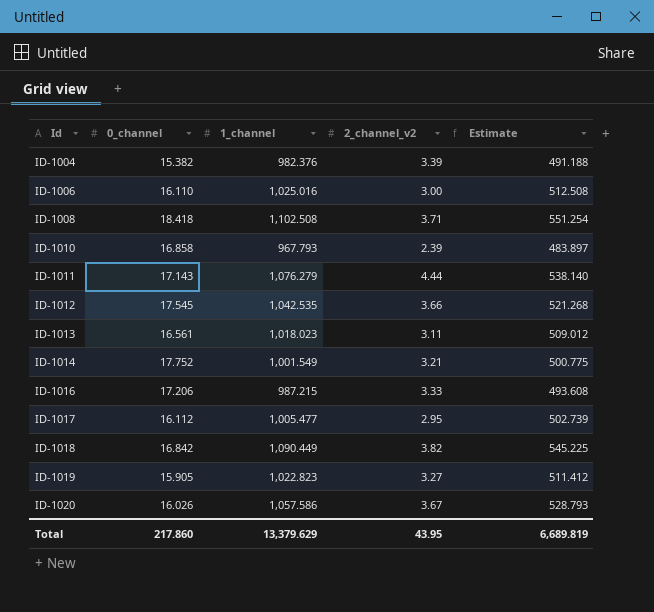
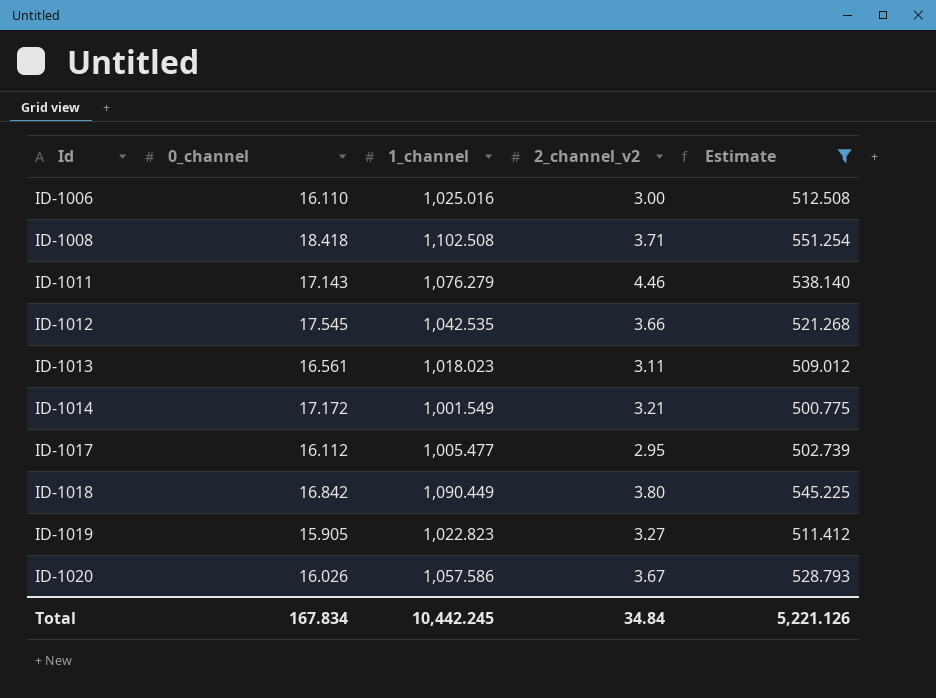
filter: none -> Estimate >= 500.775
ID-1011 | 2_channel_v2: 4.44 -> 4.46
ID-1014 | 0_channel: 17.752 -> 17.172
ID-1018 | 2_channel_v2: 3.82 -> 3.80
Total | 0_channel: 217.860 -> 167.834
Total | 1_channel: 13,379.629 -> 10,442.245
Total | 2_channel_v2: 43.95 -> 34.84
Total | Estimate: 6,689.819 -> 5,221.126

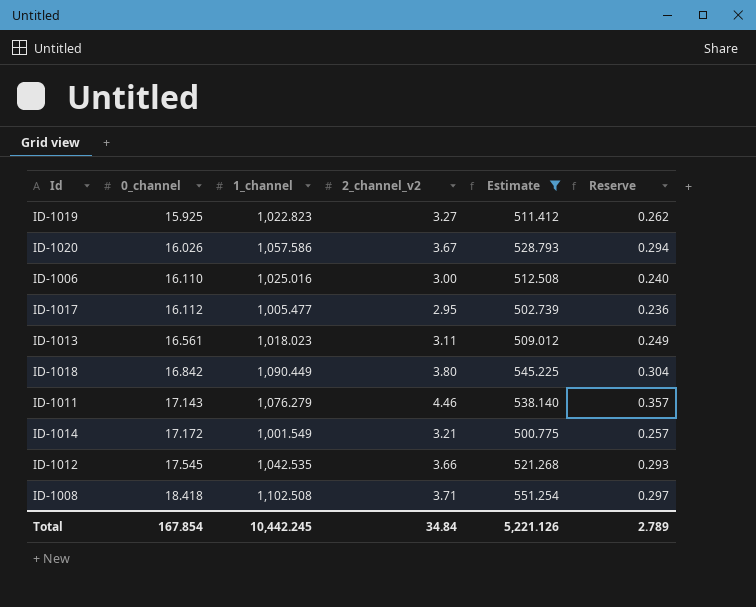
row order: Id ascending -> 0_channel ascending
column Reserve | formula: none -> [2_channel_v2] * 0.08
ID-1019 | 0_channel: 15.905 -> 15.925
Total | 0_channel: 167.834 -> 167.854

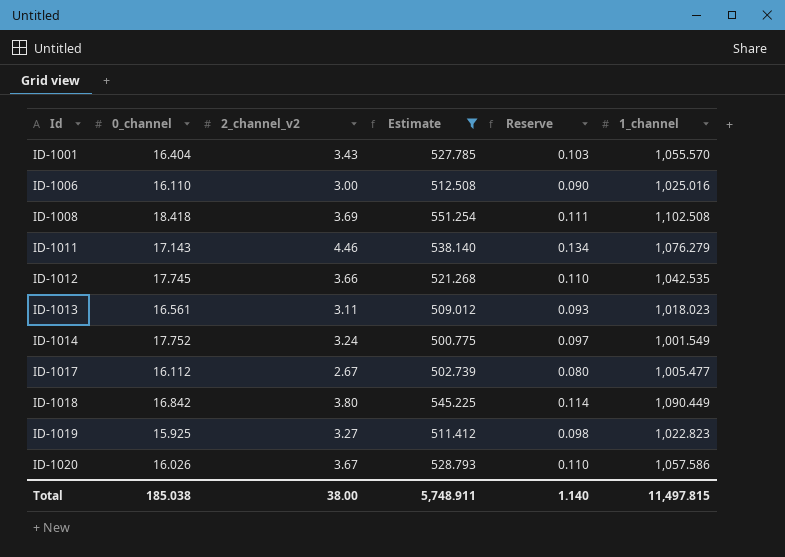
row order: 0_channel ascending -> Id ascending
column Reserve | formula: [2_channel_v2] * 0.08 -> [2_channel_v2] * 0.03
column 1_channel | position: 3 -> 6
row ID-1001: none -> 16.404 | 3.43 | 527.785 | 0.103 | 1,055.570
ID-1008 | 2_channel_v2: 3.71 -> 3.69
ID-1012 | 0_channel: 17.545 -> 17.745
ID-1014 | 0_channel: 17.172 -> 17.752
ID-1014 | 2_channel_v2: 3.21 -> 3.24
ID-1017 | 2_channel_v2: 2.95 -> 2.67
Total | 0_channel: 167.854 -> 185.038
Total | 2_channel_v2: 34.84 -> 38.00
Total | Estimate: 5,221.126 -> 5,748.911
Total | Reserve: 2.789 -> 1.140
Total | 1_channel: 10,442.245 -> 11,497.815

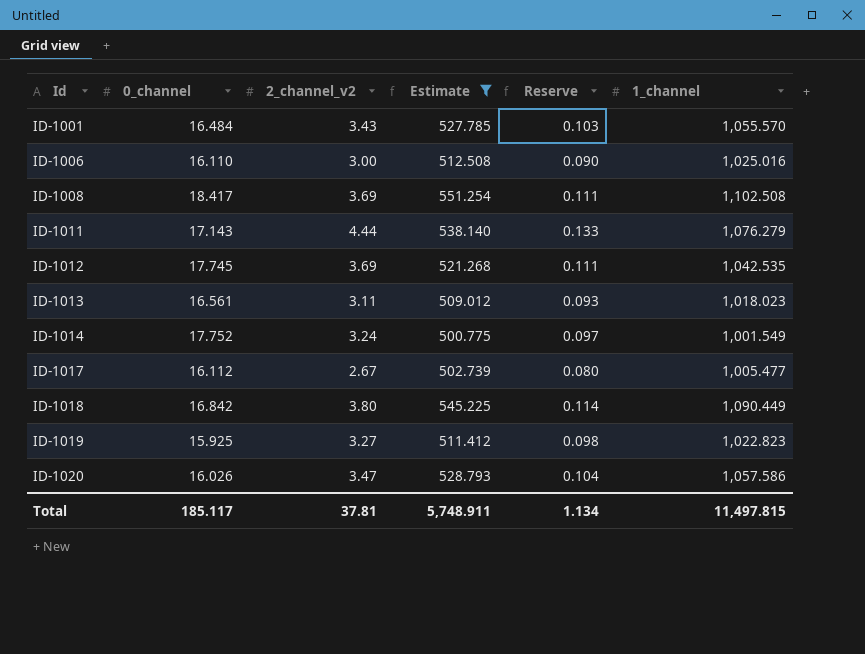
ID-1001 | 0_channel: 16.404 -> 16.484
ID-1008 | 0_channel: 18.418 -> 18.417
ID-1011 | 2_channel_v2: 4.46 -> 4.44
ID-1011 | Reserve: 0.134 -> 0.133
ID-1012 | 2_channel_v2: 3.66 -> 3.69
ID-1012 | Reserve: 0.110 -> 0.111
ID-1020 | 2_channel_v2: 3.67 -> 3.47
ID-1020 | Reserve: 0.110 -> 0.104
Total | 0_channel: 185.038 -> 185.117
Total | 2_channel_v2: 38.00 -> 37.81
Total | Reserve: 1.140 -> 1.134

